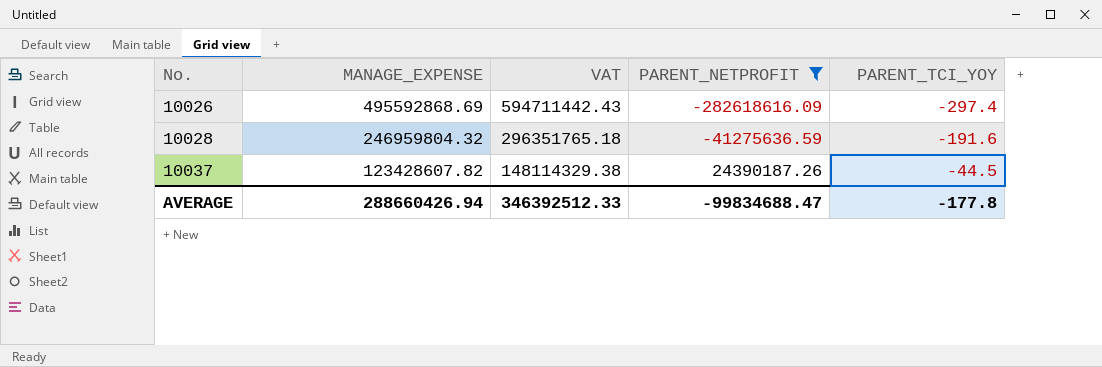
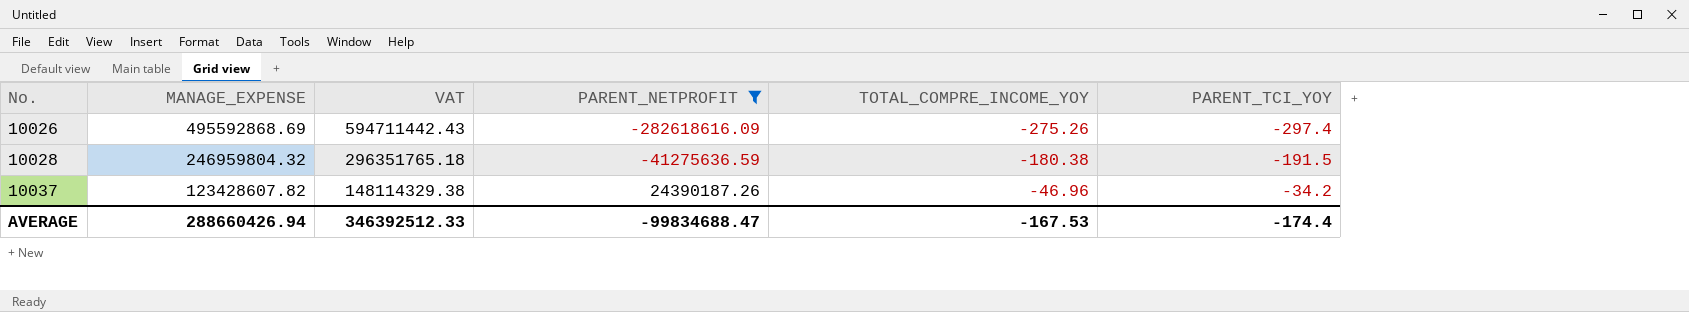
column TOTAL_COMPRE_INCOME_YOY | position: none -> 5
10028 | PARENT_TCI_YOY: -191.6 -> -191.5
10037 | PARENT_TCI_YOY: -44.5 -> -34.2
AVERAGE | PARENT_TCI_YOY: -177.8 -> -174.4

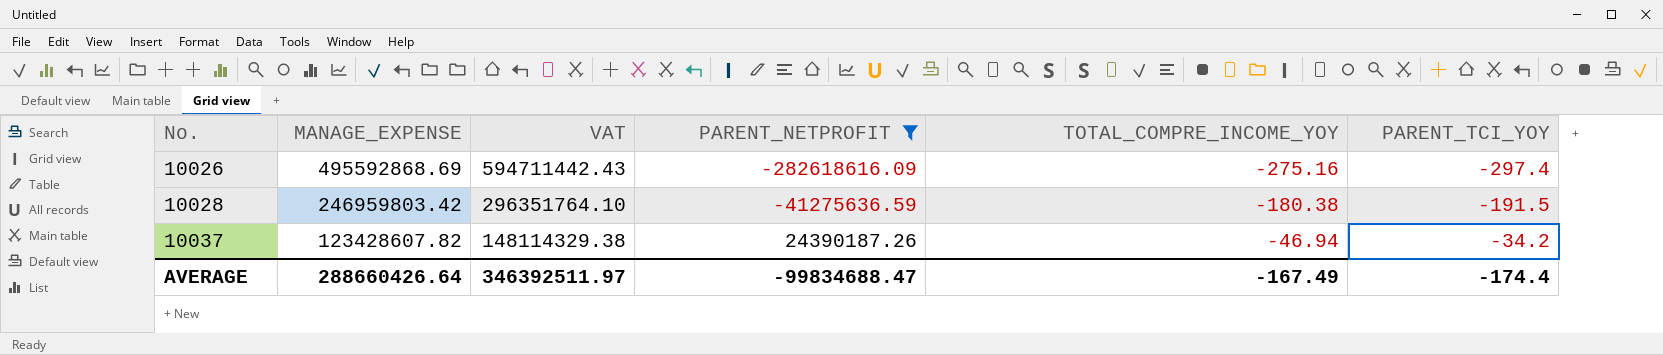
10026 | TOTAL_COMPRE_INCOME_YOY: -275.26 -> -275.16
10028 | MANAGE_EXPENSE: 246959804.32 -> 246959803.42
10028 | VAT: 296351765.18 -> 296351764.10
10037 | TOTAL_COMPRE_INCOME_YOY: -46.96 -> -46.94
AVERAGE | MANAGE_EXPENSE: 288660426.94 -> 288660426.64
AVERAGE | VAT: 346392512.33 -> 346392511.97
AVERAGE | TOTAL_COMPRE_INCOME_YOY: -167.53 -> -167.49

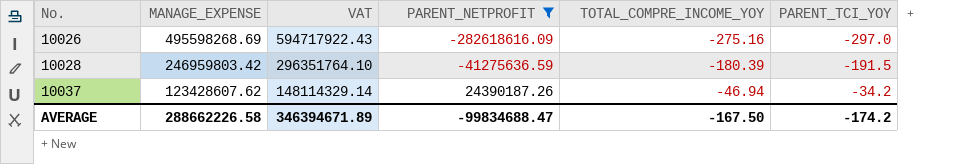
10026 | MANAGE_EXPENSE: 495592868.69 -> 495598268.69
10026 | VAT: 594711442.43 -> 594717922.43
10026 | PARENT_TCI_YOY: -297.4 -> -297.0
10028 | TOTAL_COMPRE_INCOME_YOY: -180.38 -> -180.39
10037 | MANAGE_EXPENSE: 123428607.82 -> 123428607.62
10037 | VAT: 148114329.38 -> 148114329.14
AVERAGE | MANAGE_EXPENSE: 288660426.64 -> 288662226.58
AVERAGE | VAT: 346392511.97 -> 346394671.89
AVERAGE | TOTAL_COMPRE_INCOME_YOY: -167.49 -> -167.50
AVERAGE | PARENT_TCI_YOY: -174.4 -> -174.2

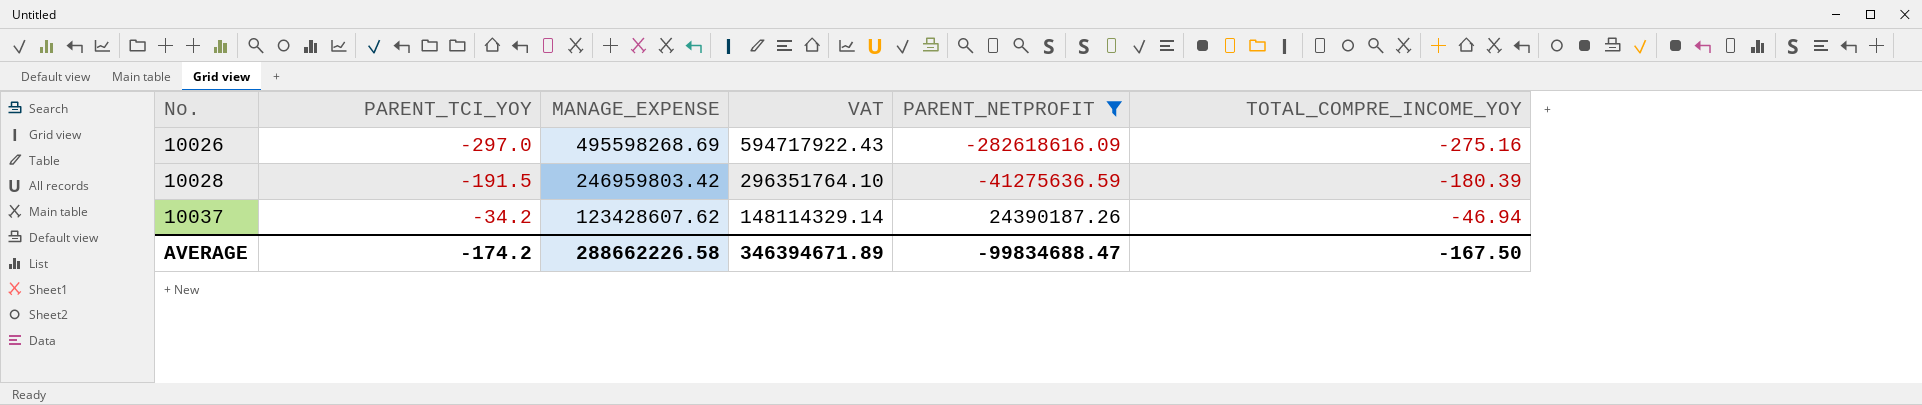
column PARENT_TCI_YOY | position: 6 -> 2

